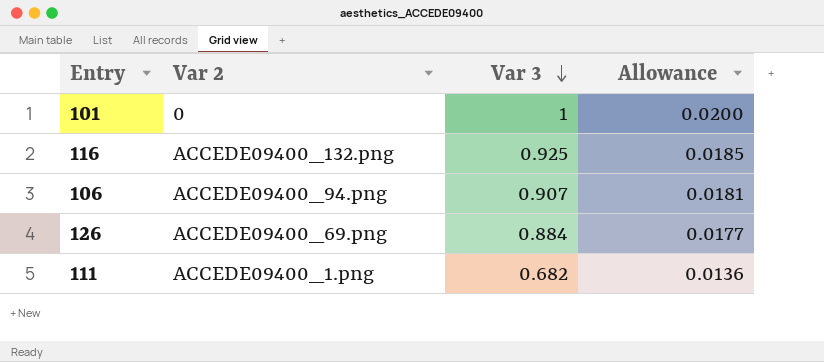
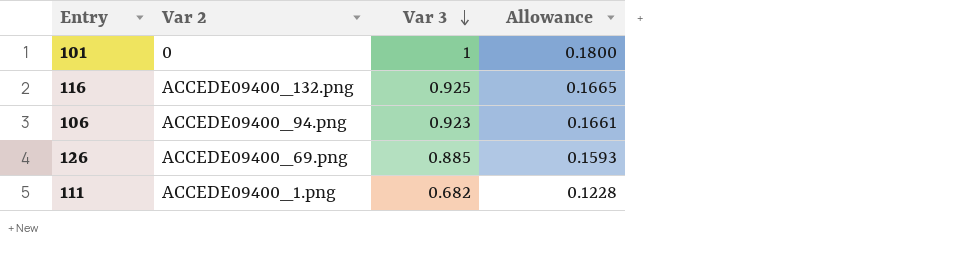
column Allowance | formula: [Var 3] * 0.02 -> [Var 3] * 0.18
106 | Var 3: 0.907 -> 0.923
126 | Var 3: 0.884 -> 0.885

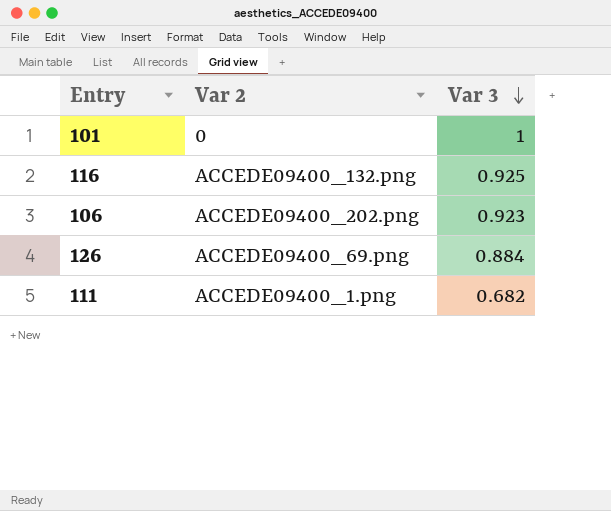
column Allowance | formula: [Var 3] * 0.18 -> none
106 | Var 2: ACCEDE09400_94.png -> ACCEDE09400_202.png
126 | Var 3: 0.885 -> 0.884

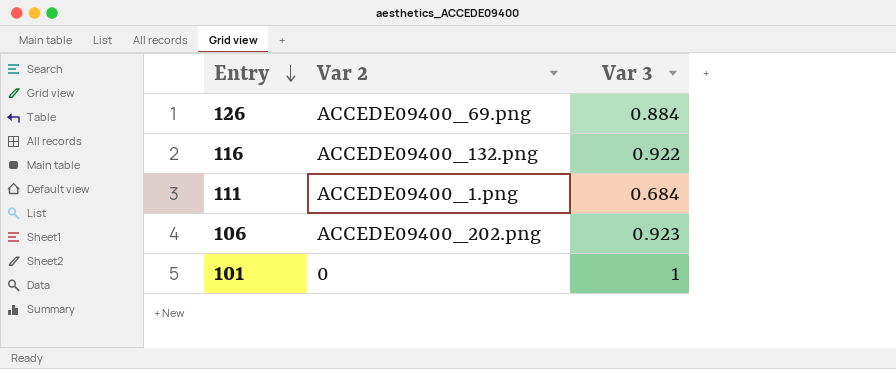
row order: Var 3 descending -> Entry descending
116 | Var 3: 0.925 -> 0.922
111 | Var 3: 0.682 -> 0.684

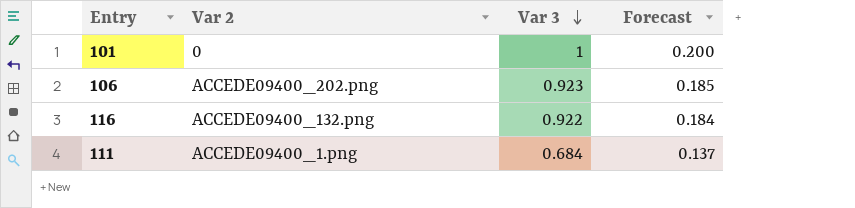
row order: Entry descending -> Var 3 descending
column Forecast | formula: none -> [Var 3] * 0.2
row 126: ACCEDE09400_69.png | 0.884 -> none

